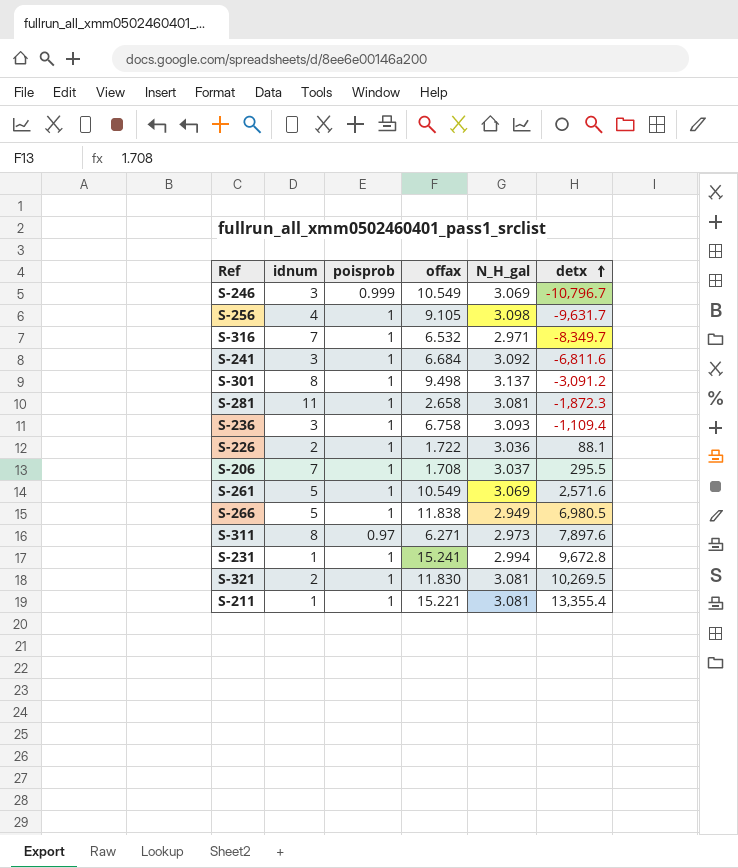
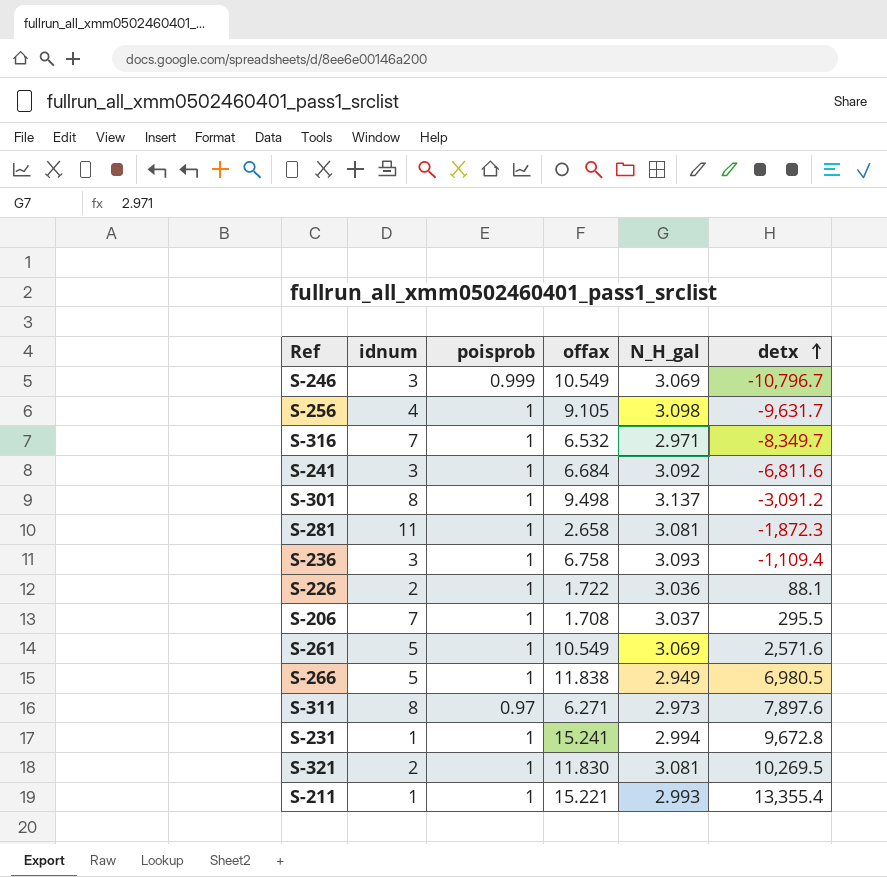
S-211 | N_H_gal: 3.081 -> 2.993

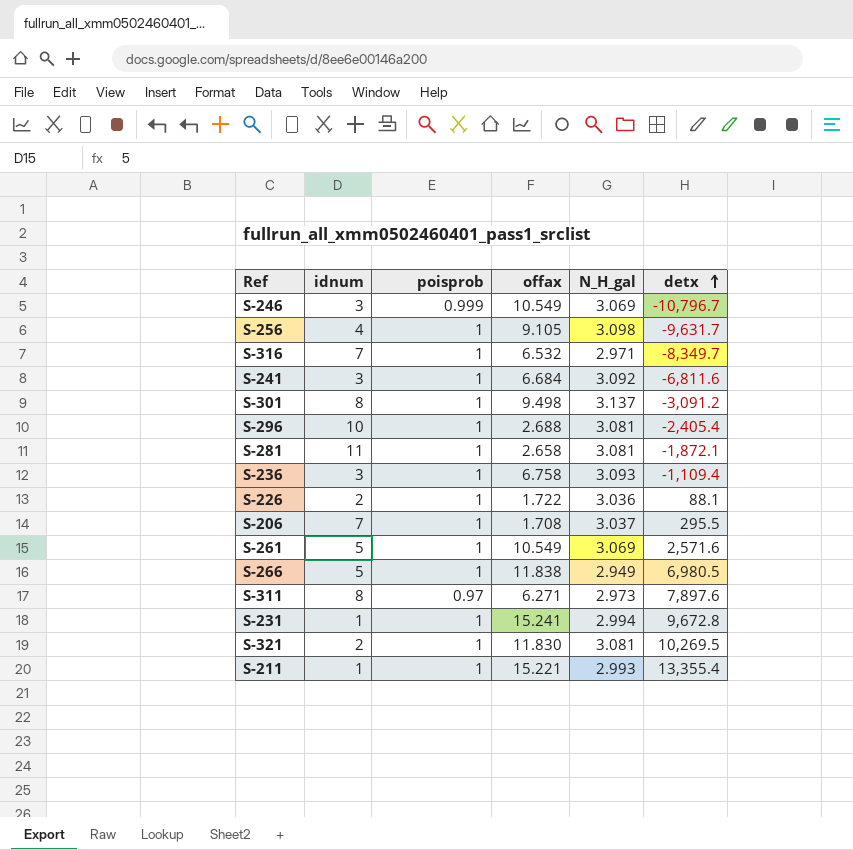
row S-296: none -> 10 | 1 | 2.688 | 3.081 | -2,405.4
S-281 | detx: -1,872.3 -> -1,872.1

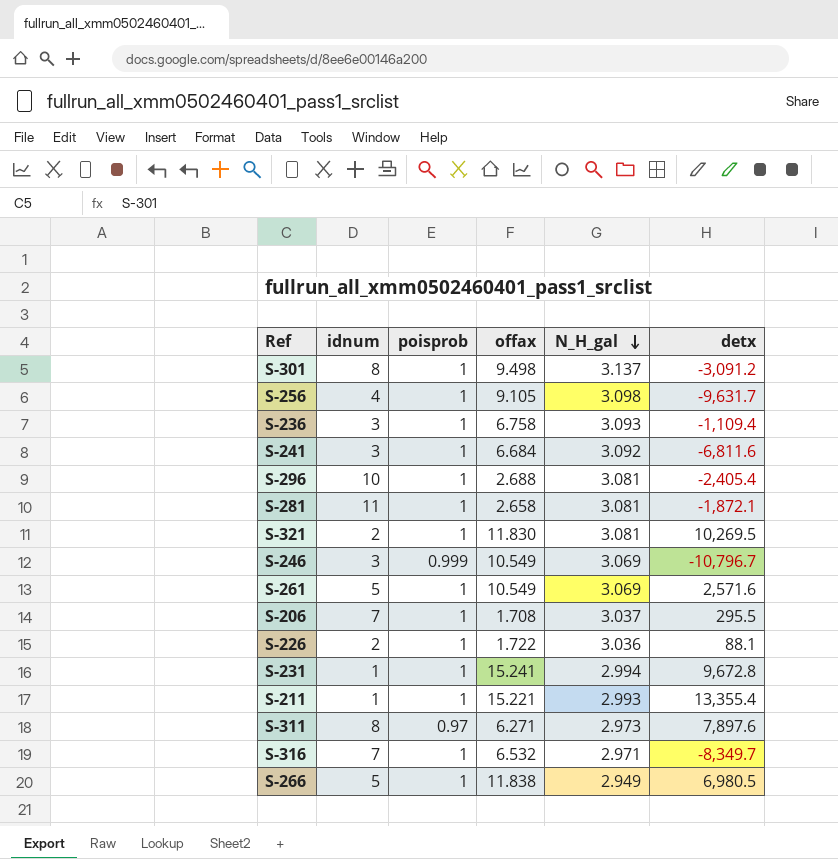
row order: detx ascending -> N_H_gal descending

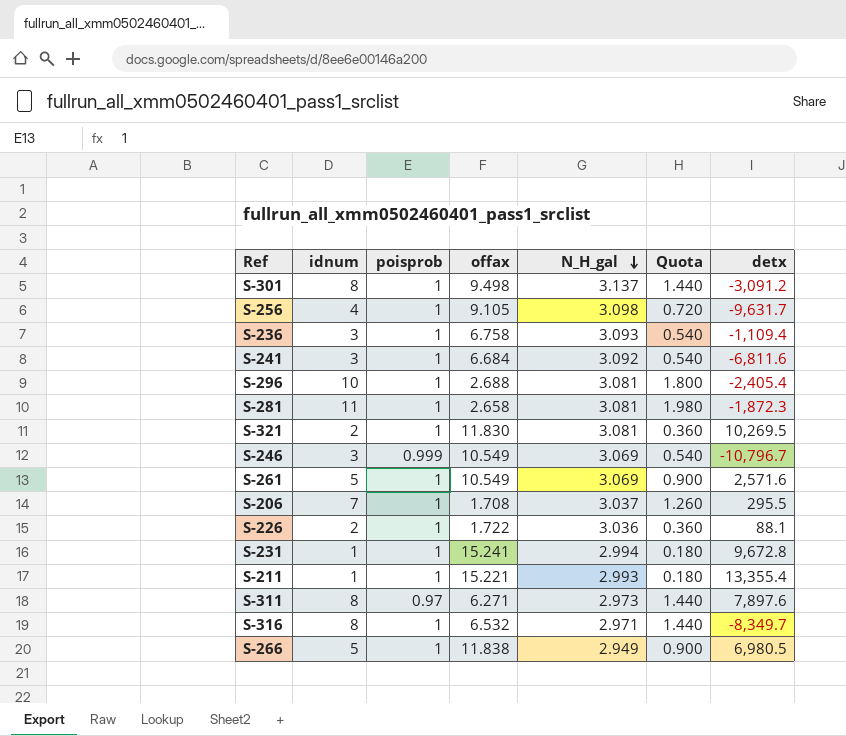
column Quota | formula: none -> [idnum] * 0.18
S-281 | detx: -1,872.1 -> -1,872.3
S-316 | idnum: 7 -> 8

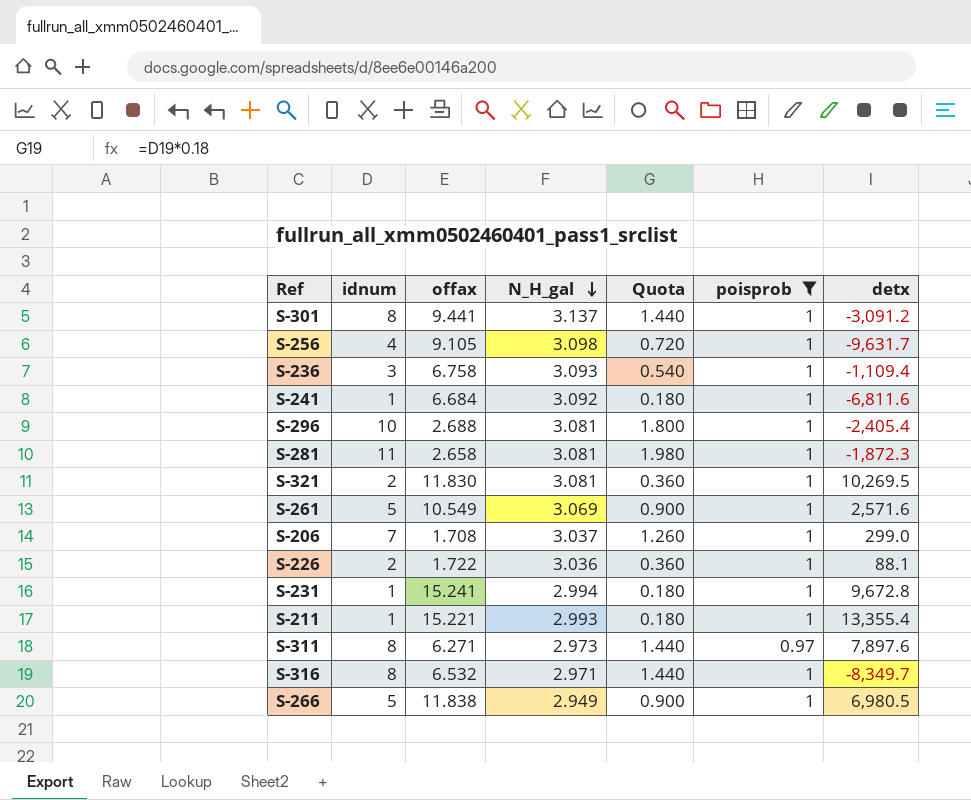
filter: none -> poisprob != 0.999
column poisprob | position: 3 -> 6
S-301 | offax: 9.498 -> 9.441
S-241 | idnum: 3 -> 1
S-241 | Quota: 0.540 -> 0.180
S-206 | detx: 295.5 -> 299.0

